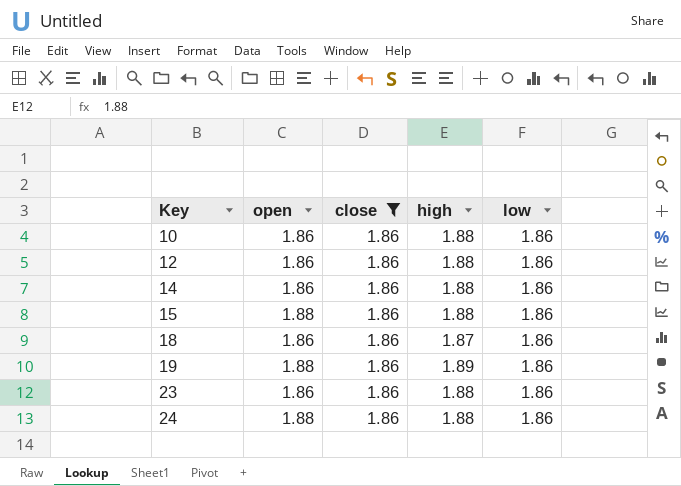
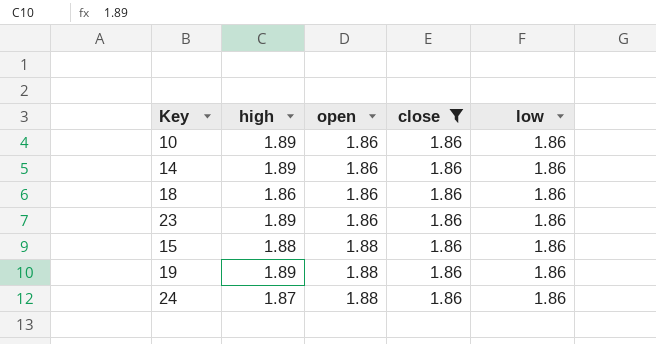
row order: Key ascending -> open ascending
column high | position: 4 -> 2
row 12: 1.86 | 1.86 | 1.88 | 1.86 -> none
10 | high: 1.88 -> 1.89
14 | high: 1.88 -> 1.89
18 | high: 1.87 -> 1.86
23 | high: 1.88 -> 1.89
24 | high: 1.88 -> 1.87

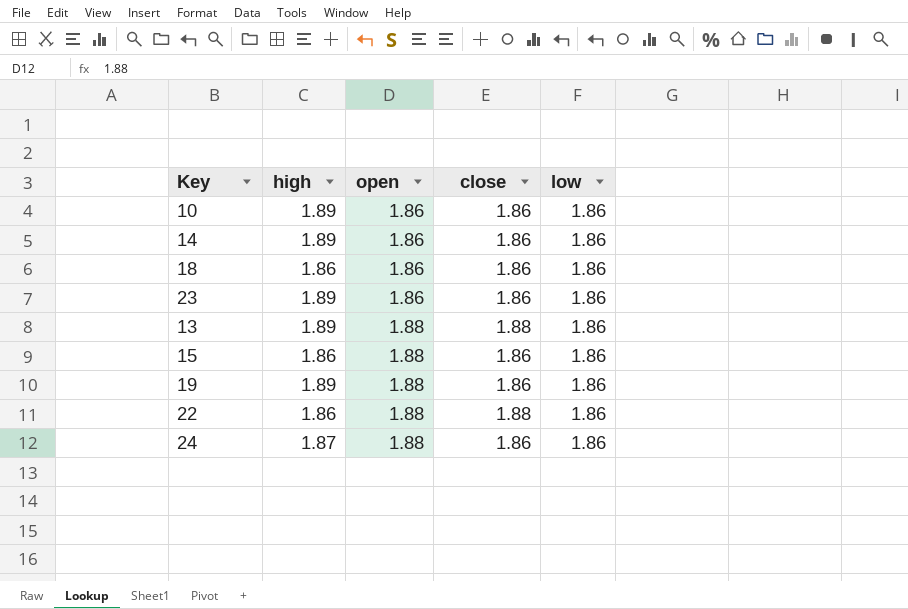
filter: close = 1.86 -> none
15 | high: 1.88 -> 1.86

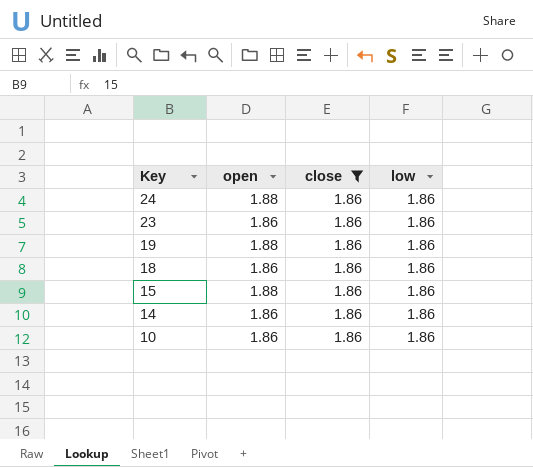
filter: none -> close = 1.86
row order: open ascending -> Key descending
column high | position: 2 -> none

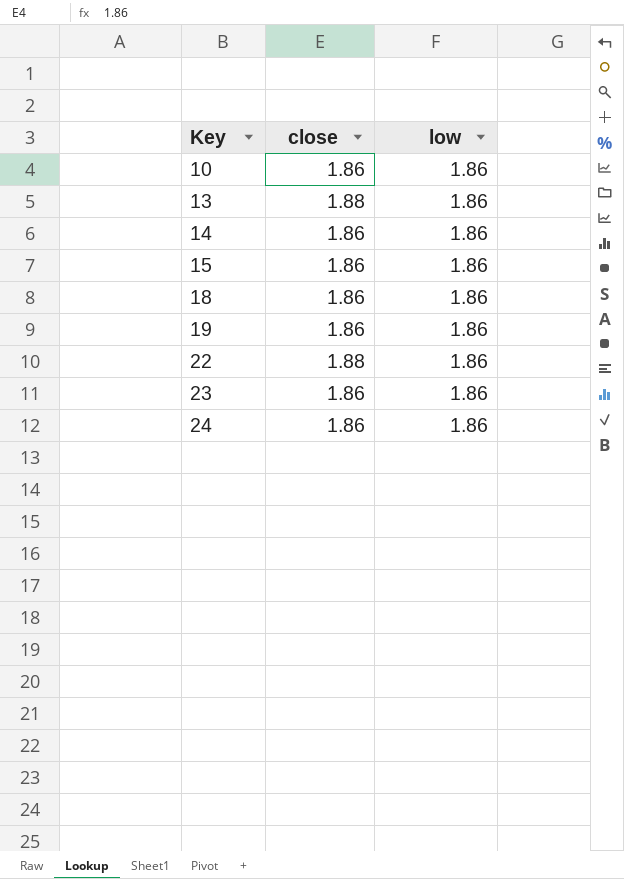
filter: close = 1.86 -> none
row order: Key descending -> Key ascending
column open | position: 2 -> none

